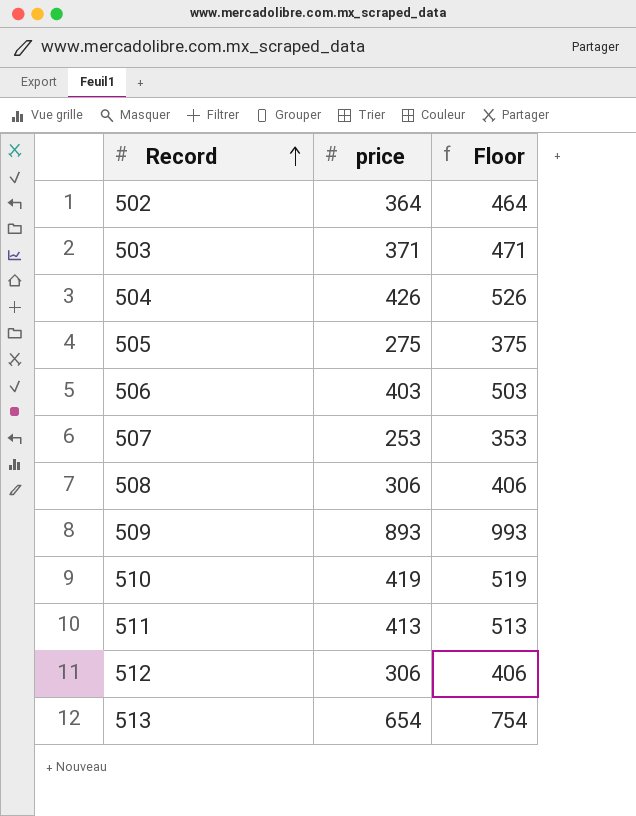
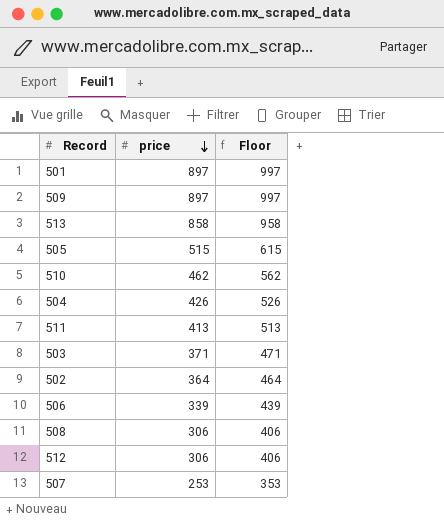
row order: Record ascending -> price descending
row 501: none -> 897 | 997
509 | price: 893 -> 897
509 | Floor: 993 -> 997
513 | price: 654 -> 858
513 | Floor: 754 -> 958
505 | price: 275 -> 515
505 | Floor: 375 -> 615
510 | price: 419 -> 462
510 | Floor: 519 -> 562
506 | price: 403 -> 339
506 | Floor: 503 -> 439

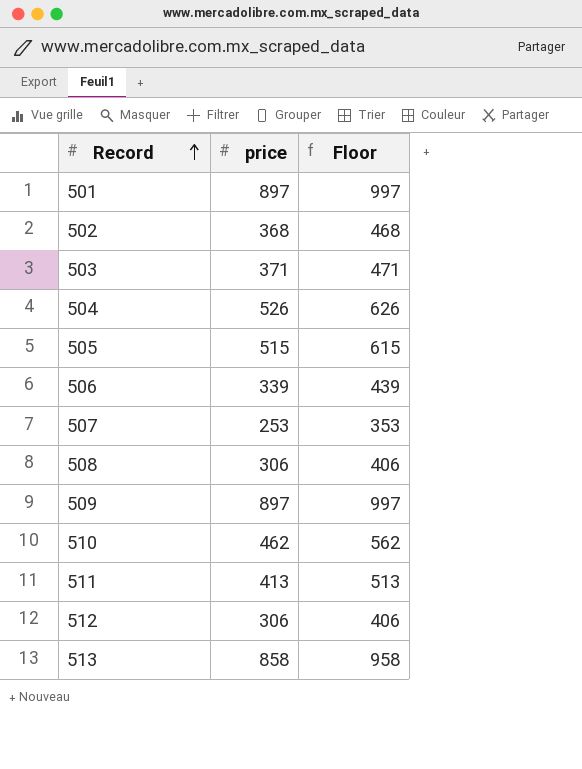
row order: price descending -> Record ascending
502 | price: 364 -> 368
502 | Floor: 464 -> 468
504 | price: 426 -> 526
504 | Floor: 526 -> 626

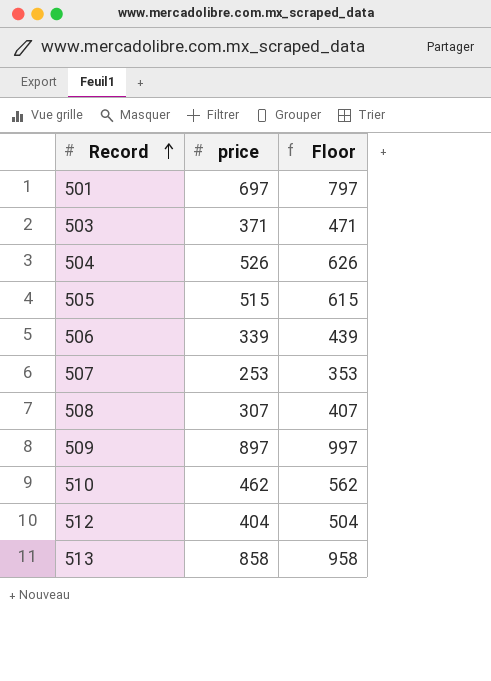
row 502: 368 | 468 -> none
row 511: 413 | 513 -> none
501 | price: 897 -> 697
501 | Floor: 997 -> 797
508 | price: 306 -> 307
508 | Floor: 406 -> 407
512 | price: 306 -> 404
512 | Floor: 406 -> 504

